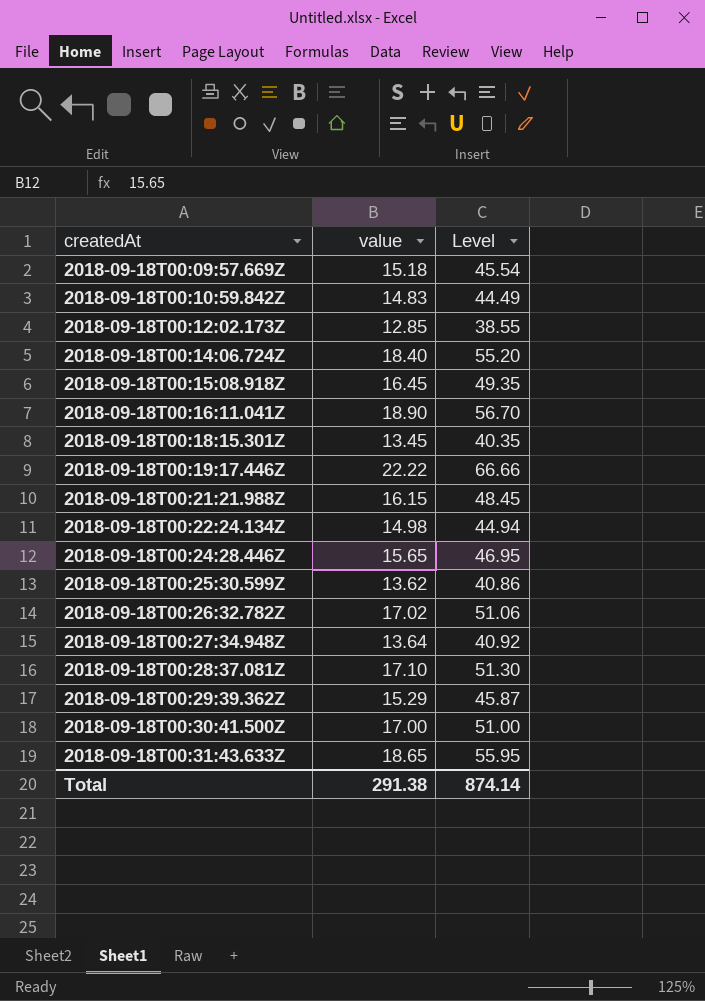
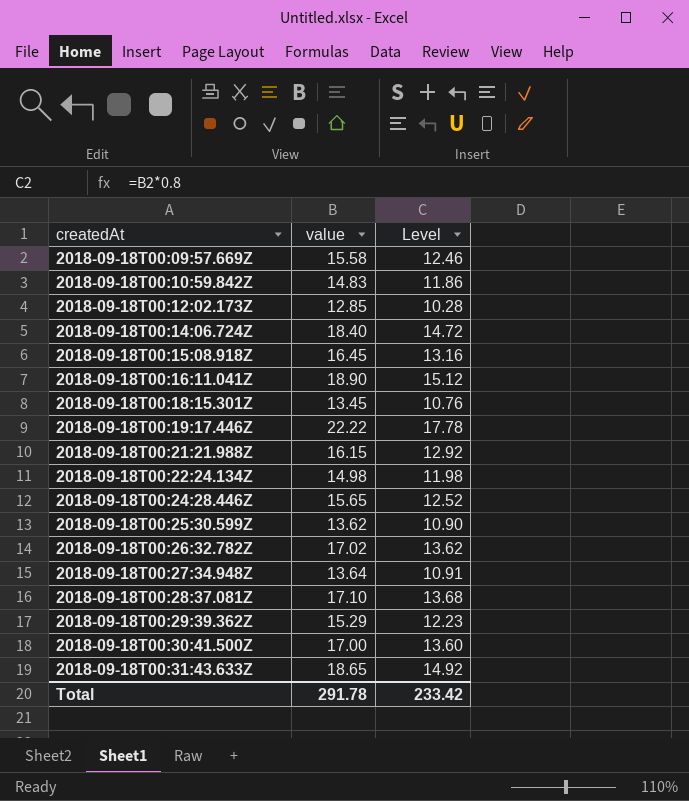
column Level | formula: [value] * 3 -> [value] * 0.8
2018-09-18T00:09:57.669Z | value: 15.18 -> 15.58
Total | value: 291.38 -> 291.78
Total | Level: 874.14 -> 233.42

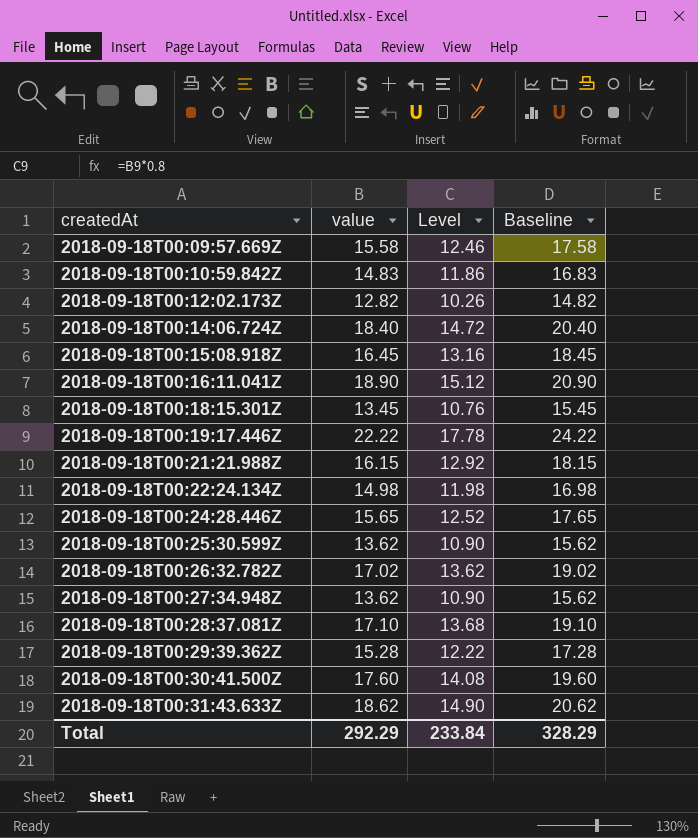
column Baseline | formula: none -> [value] + 2
2018-09-18T00:12:02.173Z | value: 12.85 -> 12.82
2018-09-18T00:12:02.173Z | Level: 10.28 -> 10.26
2018-09-18T00:27:34.948Z | value: 13.64 -> 13.62
2018-09-18T00:27:34.948Z | Level: 10.91 -> 10.90
2018-09-18T00:29:39.362Z | value: 15.29 -> 15.28
2018-09-18T00:29:39.362Z | Level: 12.23 -> 12.22
2018-09-18T00:30:41.500Z | value: 17.00 -> 17.60
2018-09-18T00:30:41.500Z | Level: 13.60 -> 14.08
2018-09-18T00:31:43.633Z | value: 18.65 -> 18.62
2018-09-18T00:31:43.633Z | Level: 14.92 -> 14.90
Total | value: 291.78 -> 292.29
Total | Level: 233.42 -> 233.84

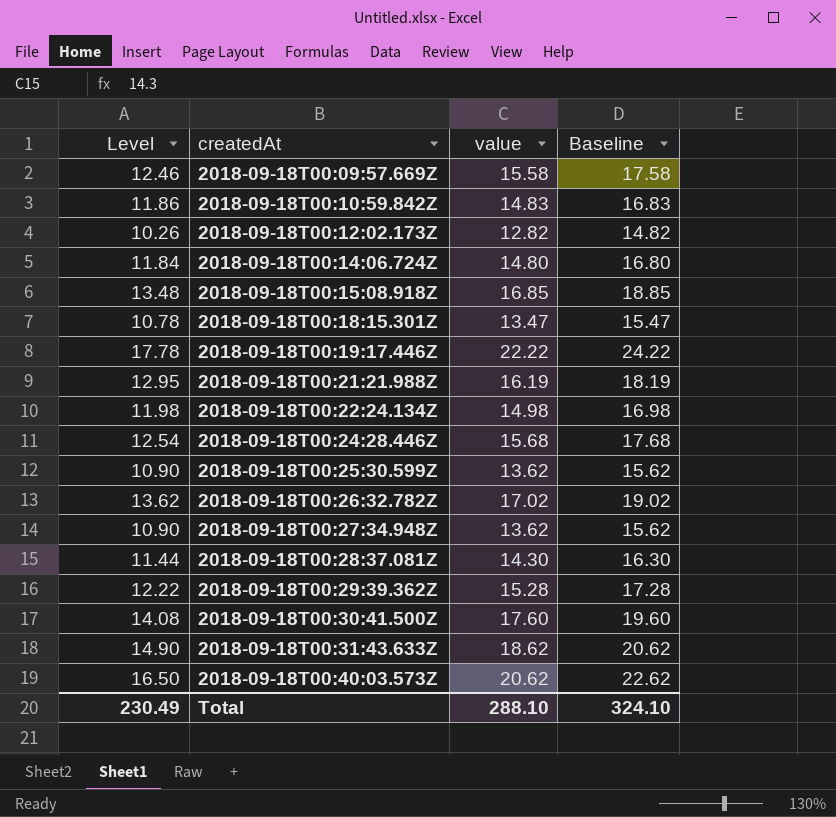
column Level | position: 3 -> 1
row 2018-09-18T00:16:11.041Z: 18.90 | 15.12 | 20.90 -> none
2018-09-18T00:14:06.724Z | Level: 14.72 -> 11.84
2018-09-18T00:14:06.724Z | value: 18.40 -> 14.80
2018-09-18T00:14:06.724Z | Baseline: 20.40 -> 16.80
2018-09-18T00:15:08.918Z | Level: 13.16 -> 13.48
2018-09-18T00:15:08.918Z | value: 16.45 -> 16.85
2018-09-18T00:15:08.918Z | Baseline: 18.45 -> 18.85
2018-09-18T00:18:15.301Z | Level: 10.76 -> 10.78
2018-09-18T00:18:15.301Z | value: 13.45 -> 13.47
2018-09-18T00:18:15.301Z | Baseline: 15.45 -> 15.47
2018-09-18T00:21:21.988Z | Level: 12.92 -> 12.95
2018-09-18T00:21:21.988Z | value: 16.15 -> 16.19
2018-09-18T00:21:21.988Z | Baseline: 18.15 -> 18.19
2018-09-18T00:24:28.446Z | Level: 12.52 -> 12.54
2018-09-18T00:24:28.446Z | value: 15.65 -> 15.68
2018-09-18T00:24:28.446Z | Baseline: 17.65 -> 17.68
2018-09-18T00:28:37.081Z | Level: 13.68 -> 11.44
2018-09-18T00:28:37.081Z | value: 17.10 -> 14.30
2018-09-18T00:28:37.081Z | Baseline: 19.10 -> 16.30
row 2018-09-18T00:40:03.573Z: none -> 16.50 | 20.62 | 22.62
Total | Level: 233.84 -> 230.49
Total | value: 292.29 -> 288.10
Total | Baseline: 328.29 -> 324.10

